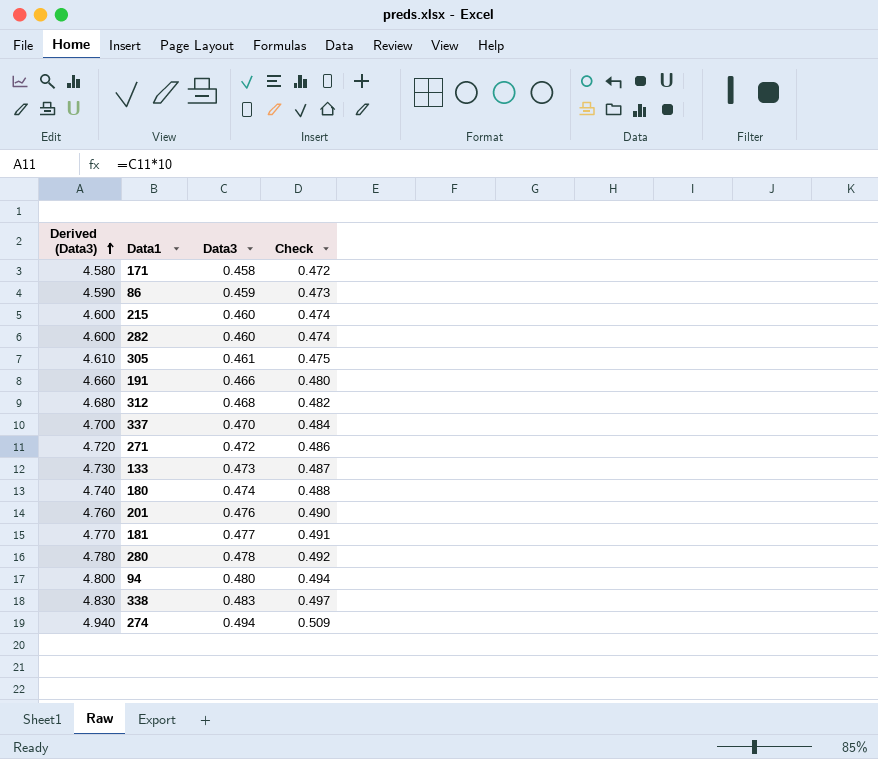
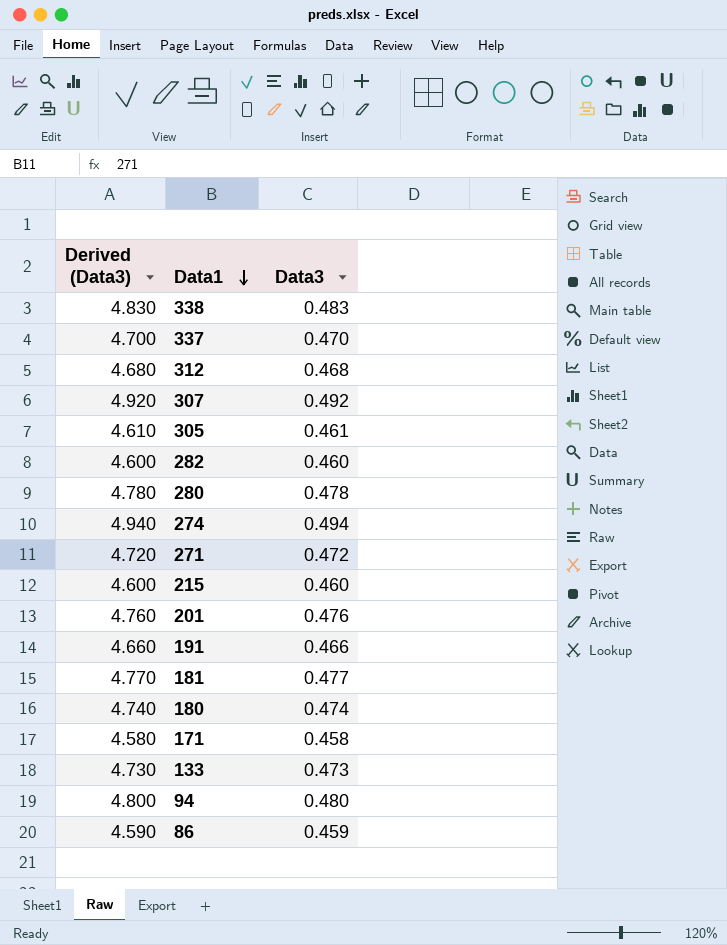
row order: Derived (Data3) ascending -> Data1 descending
column Check | formula: [Data3] * 1.03 -> none
row 307: none -> 4.920 | 0.492

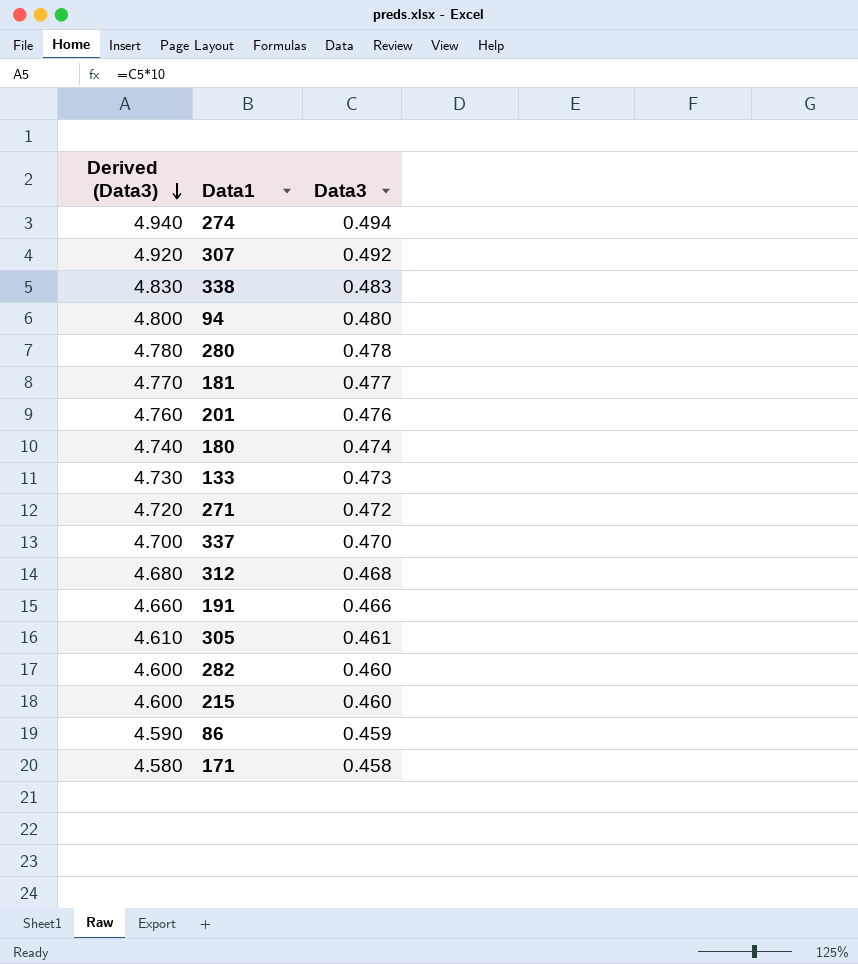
row order: Data1 descending -> Derived (Data3) descending

